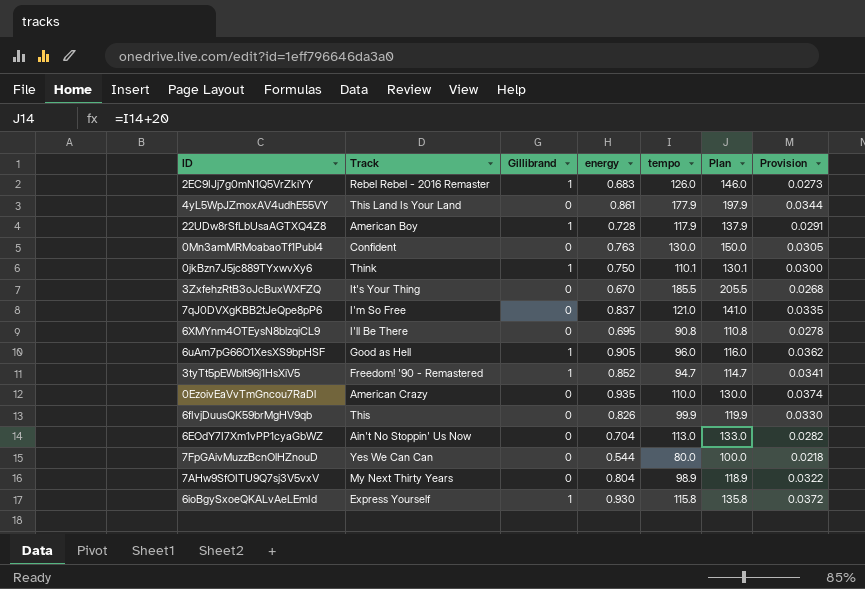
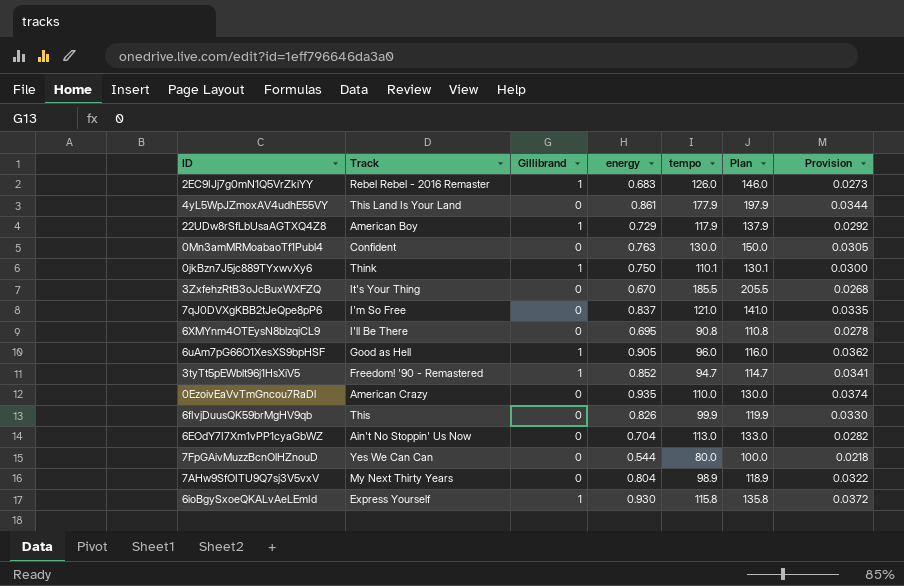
22UDw8rSfLbUsaAGTXQ4Z8 | energy: 0.728 -> 0.729
22UDw8rSfLbUsaAGTXQ4Z8 | Provision: 0.0291 -> 0.0292

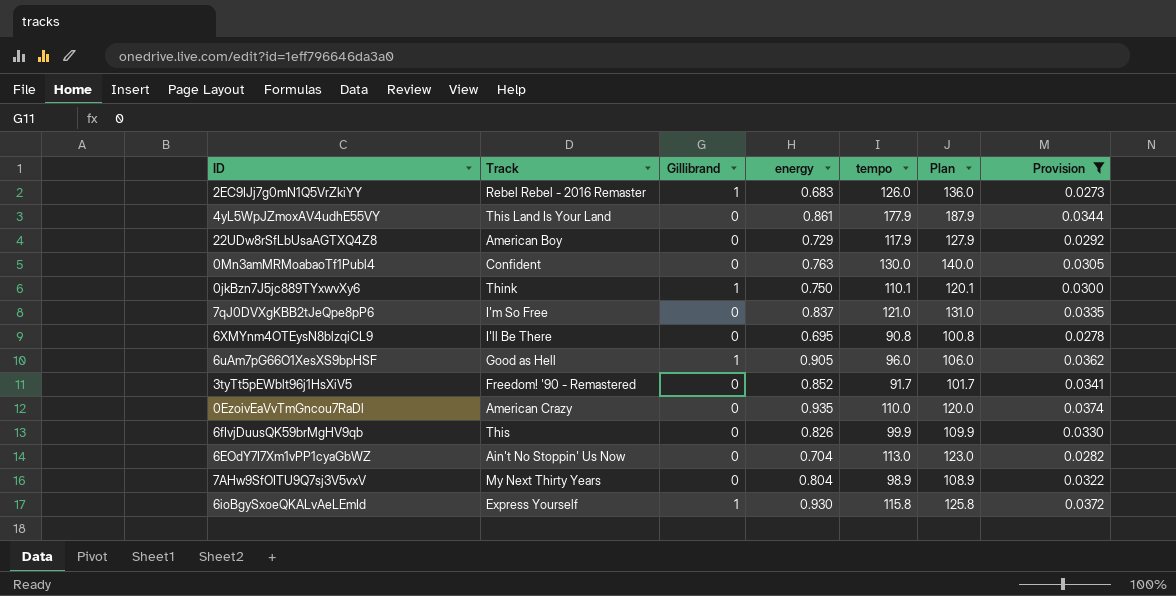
filter: none -> Provision >= 0.0273
column Plan | formula: [tempo] + 20 -> [tempo] + 10
22UDw8rSfLbUsaAGTXQ4Z8 | Gillibrand: 1 -> 0
3tyTt5pEWblt96j1HsXiV5 | Gillibrand: 1 -> 0
3tyTt5pEWblt96j1HsXiV5 | tempo: 94.7 -> 91.7

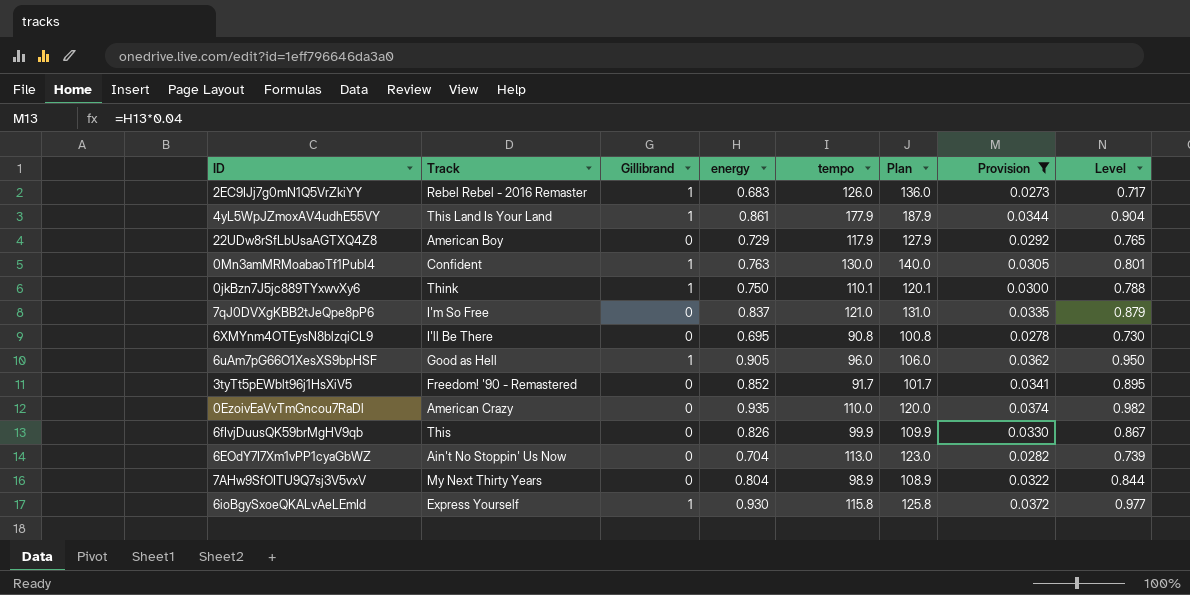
column Level | formula: none -> [energy] * 1.05
4yL5WpJZmoxAV4udhE55VY | Gillibrand: 0 -> 1
0Mn3amMRMoabaoTf1Publ4 | Gillibrand: 0 -> 1

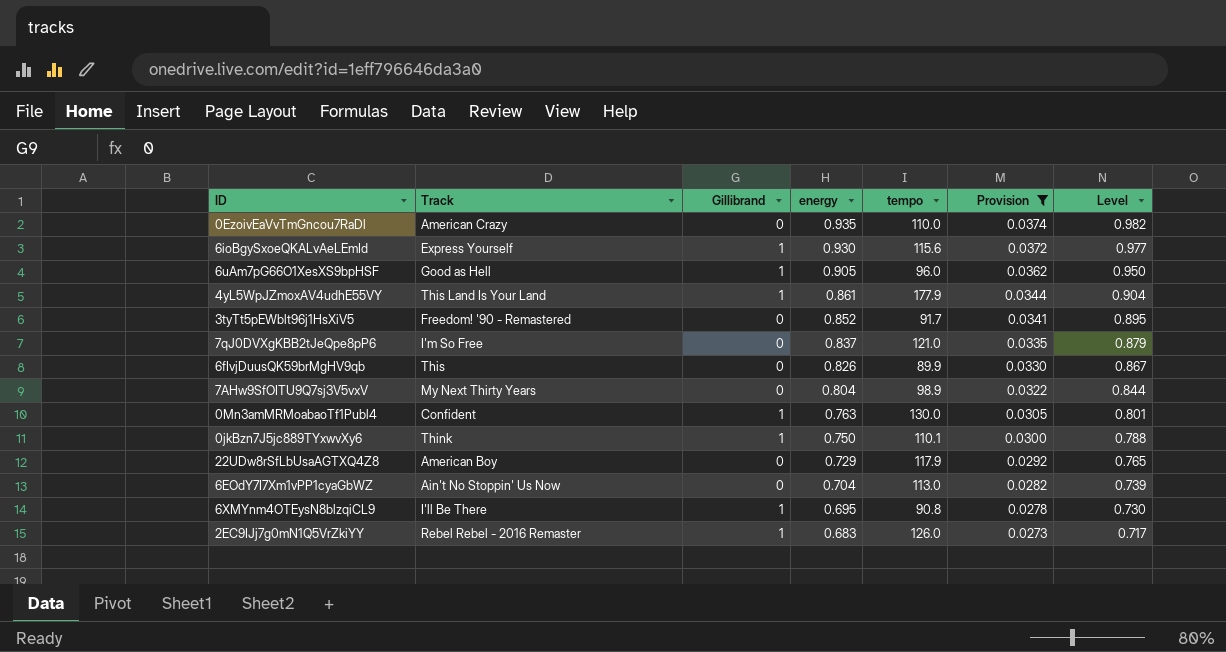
row order: none -> energy descending
column Plan | formula: [tempo] + 10 -> none
6ioBgySxoeQKALvAeLEmId | tempo: 115.8 -> 115.6
6fIvjDuusQK59brMgHV9qb | tempo: 99.9 -> 89.9
6XMYnm4OTEysN8blzqiCL9 | Gillibrand: 0 -> 1

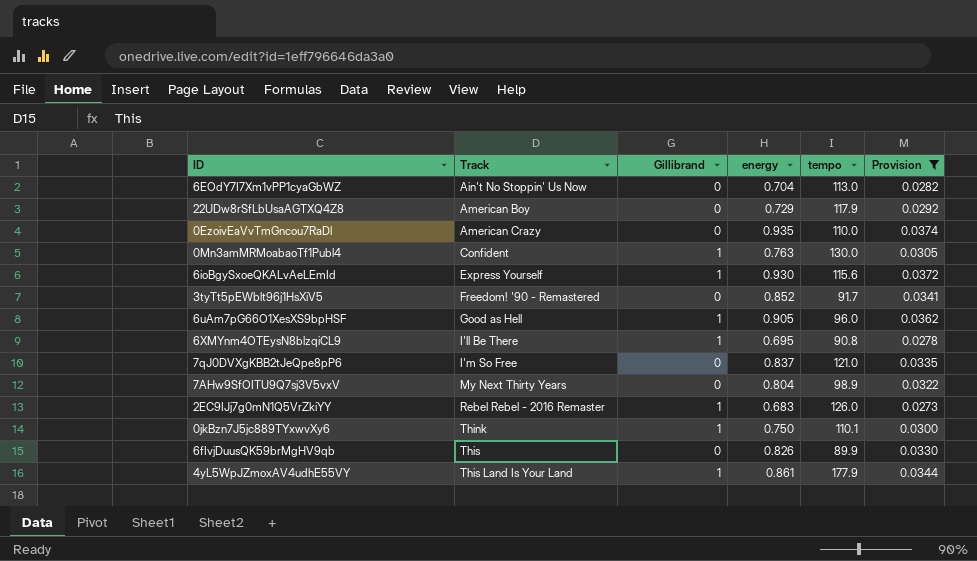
row order: energy descending -> Track ascending
column Level | formula: [energy] * 1.05 -> none

